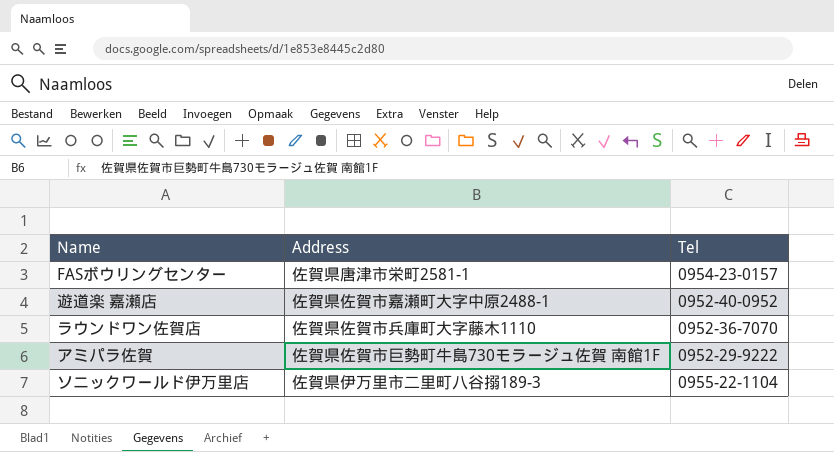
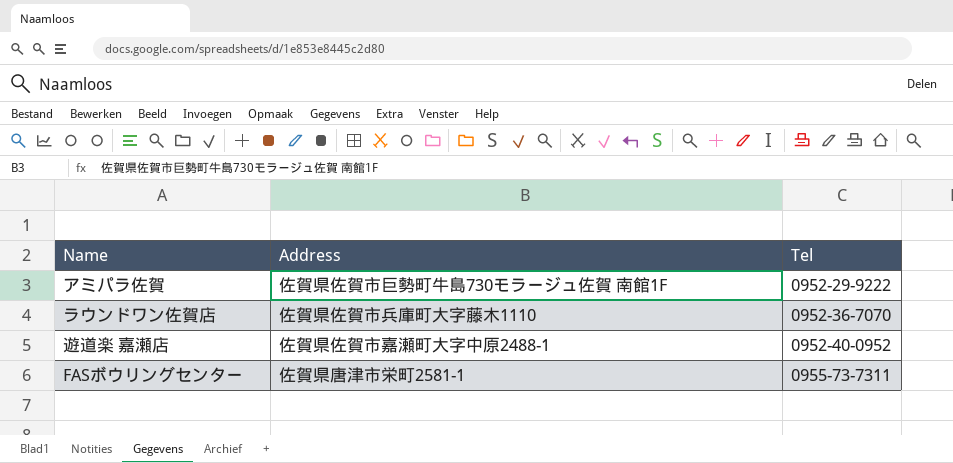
row order: none -> Tel ascending
row ソニックワールド伊万里店: 佐賀県伊万里市二里町八谷搦189-3 | 0955-22-1104 -> none
FASボウリングセンター | Tel: 0954-23-0157 -> 0955-73-7311

